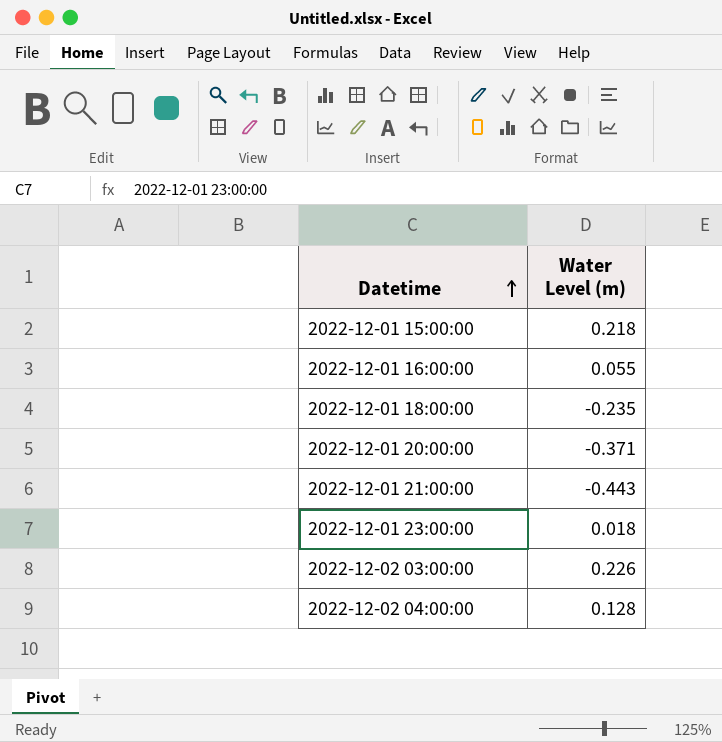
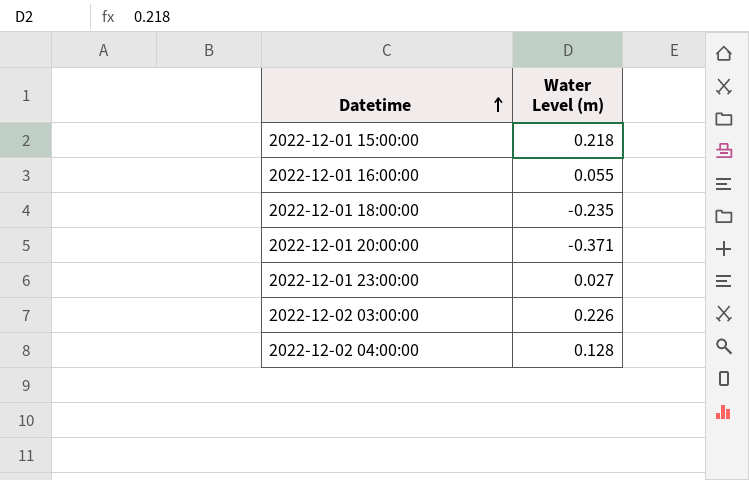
row 2022-12-01 21:00:00: -0.443 -> none
2022-12-01 23:00:00 | Water Level (m): 0.018 -> 0.027

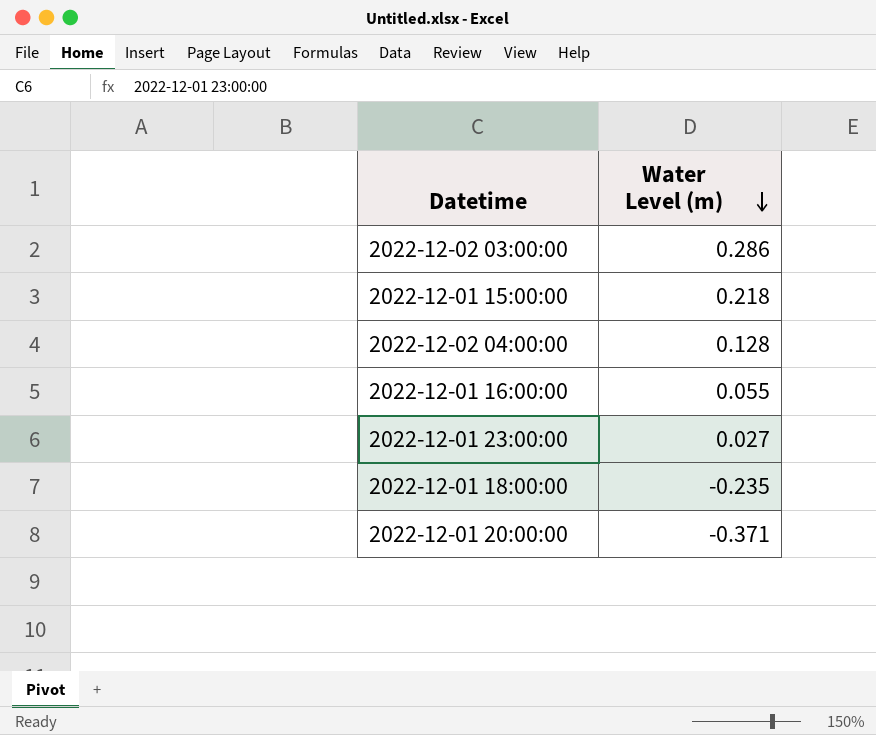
row order: Datetime ascending -> Water Level (m) descending
2022-12-02 03:00:00 | Water Level (m): 0.226 -> 0.286

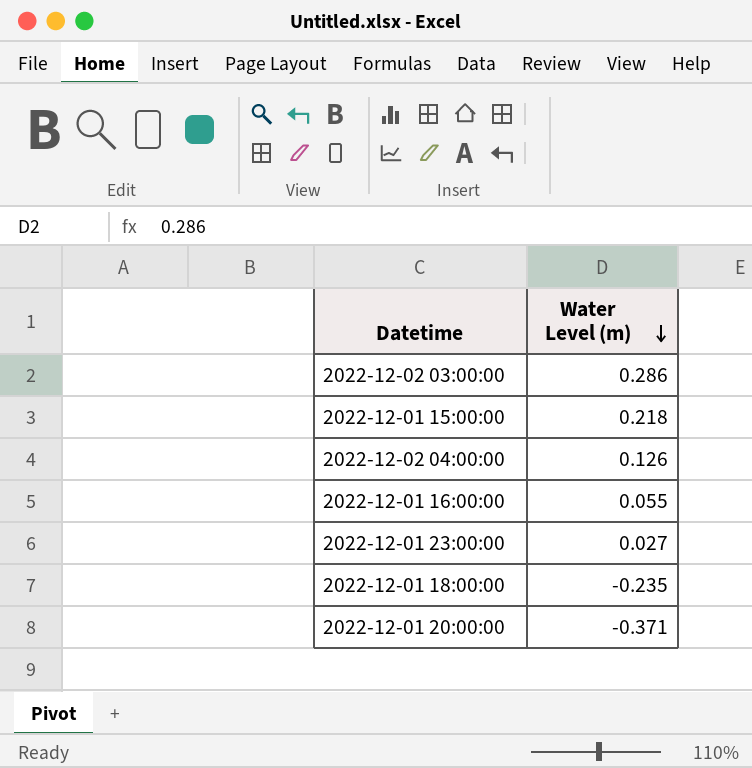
2022-12-02 04:00:00 | Water Level (m): 0.128 -> 0.126

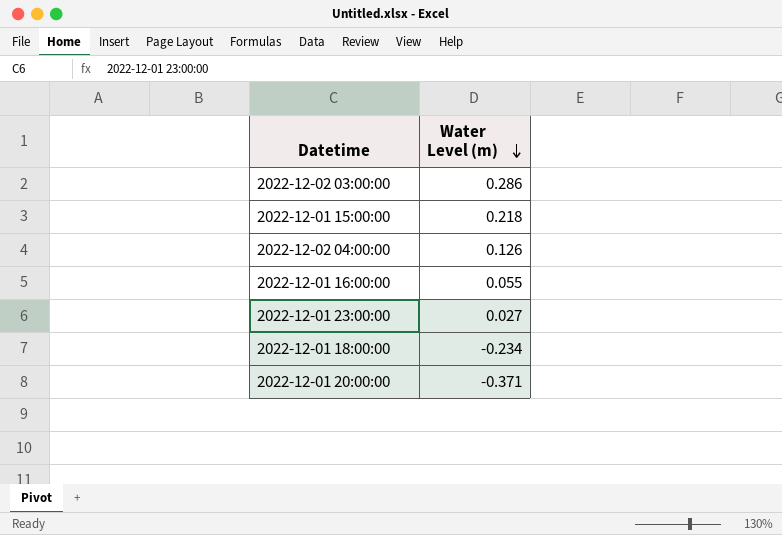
2022-12-01 18:00:00 | Water Level (m): -0.235 -> -0.234

